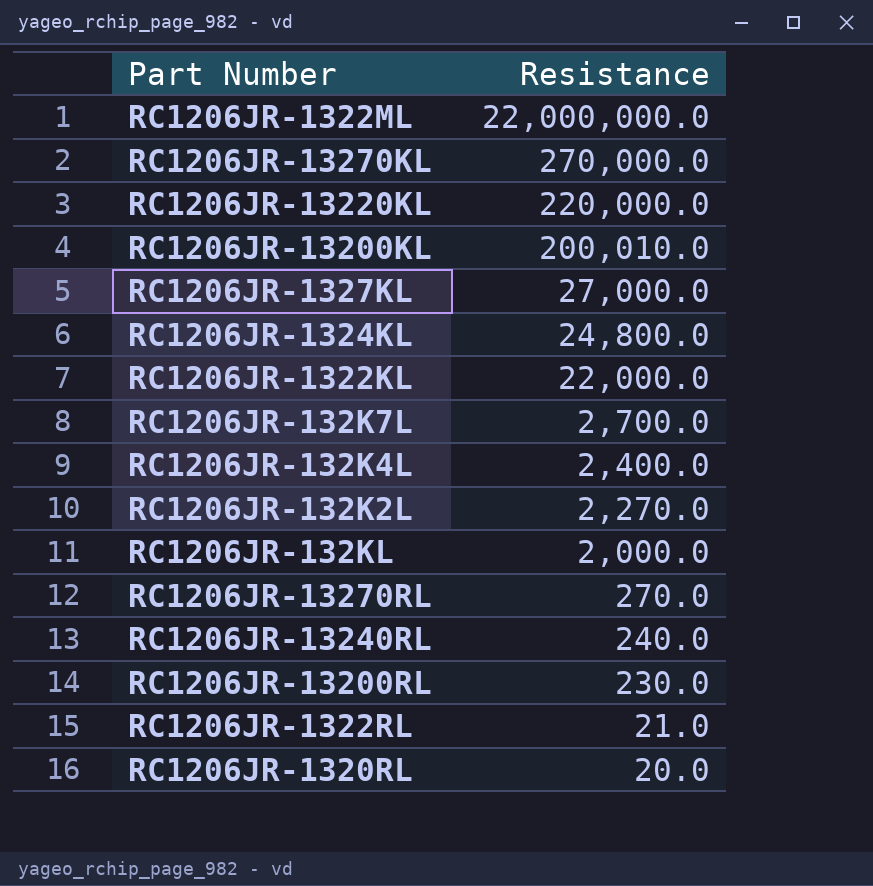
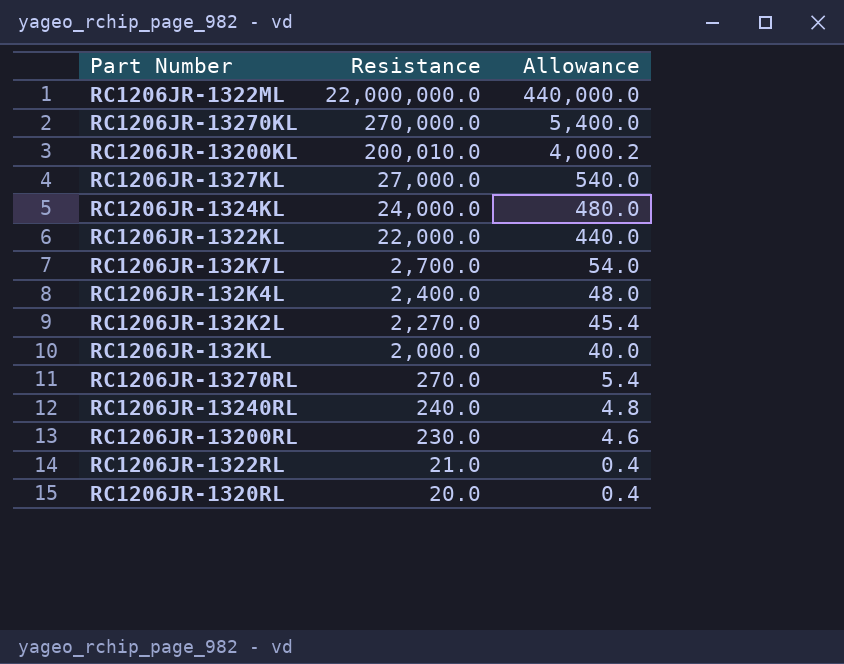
column Allowance | formula: none -> [Resistance] * 0.02
row RC1206JR-13220KL: 220,000.0 -> none
RC1206JR-1324KL | Resistance: 24,800.0 -> 24,000.0

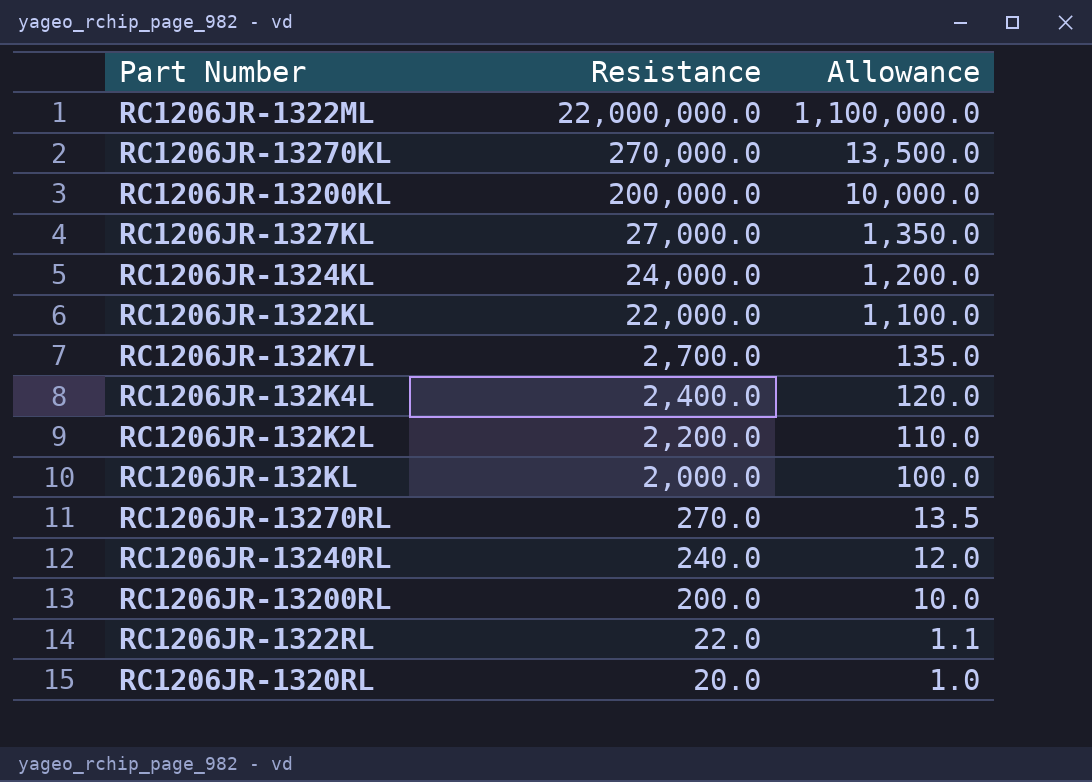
column Allowance | formula: [Resistance] * 0.02 -> [Resistance] * 0.05
RC1206JR-13200KL | Resistance: 200,010.0 -> 200,000.0
RC1206JR-132K2L | Resistance: 2,270.0 -> 2,200.0
RC1206JR-13200RL | Resistance: 230.0 -> 200.0
RC1206JR-1322RL | Resistance: 21.0 -> 22.0

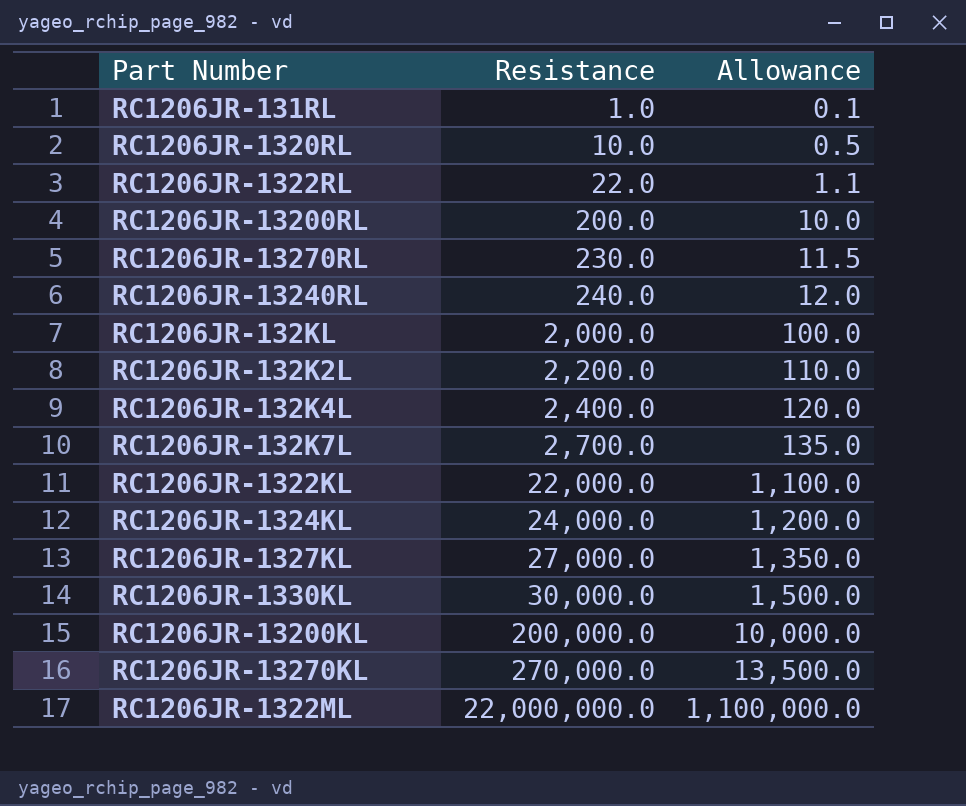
row order: Resistance descending -> Resistance ascending
row RC1206JR-131RL: none -> 1.0 | 0.1
RC1206JR-1320RL | Resistance: 20.0 -> 10.0
RC1206JR-1320RL | Allowance: 1.0 -> 0.5
RC1206JR-13270RL | Resistance: 270.0 -> 230.0
RC1206JR-13270RL | Allowance: 13.5 -> 11.5
row RC1206JR-1330KL: none -> 30,000.0 | 1,500.0

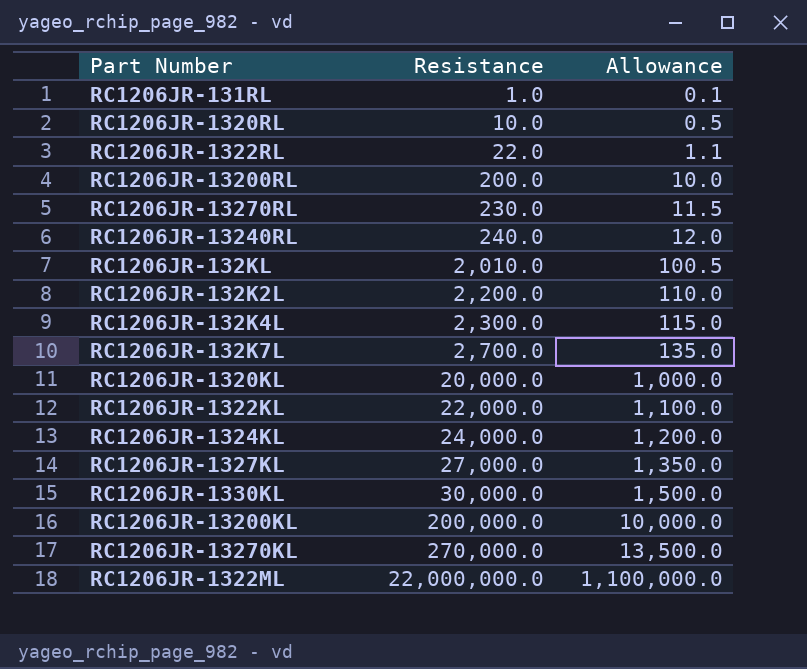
RC1206JR-132KL | Resistance: 2,000.0 -> 2,010.0
RC1206JR-132KL | Allowance: 100.0 -> 100.5
RC1206JR-132K4L | Resistance: 2,400.0 -> 2,300.0
RC1206JR-132K4L | Allowance: 120.0 -> 115.0
row RC1206JR-1320KL: none -> 20,000.0 | 1,000.0

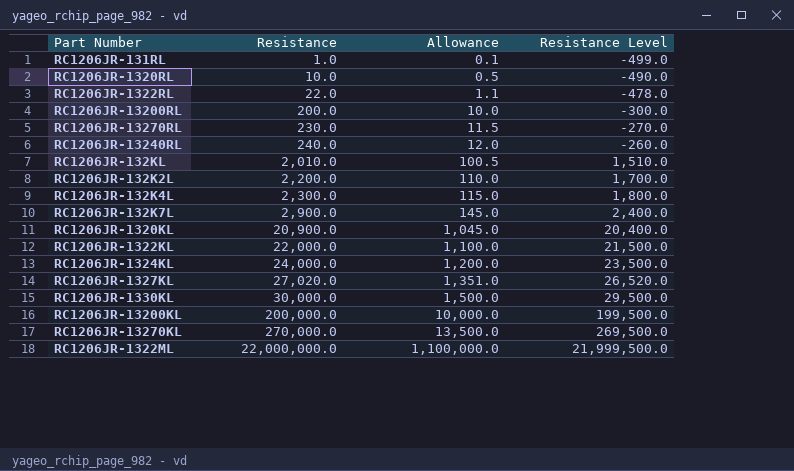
column Resistance Level | formula: none -> [Resistance] - 500
RC1206JR-132K7L | Resistance: 2,700.0 -> 2,900.0
RC1206JR-132K7L | Allowance: 135.0 -> 145.0
RC1206JR-1320KL | Resistance: 20,000.0 -> 20,900.0
RC1206JR-1320KL | Allowance: 1,000.0 -> 1,045.0
RC1206JR-1327KL | Resistance: 27,000.0 -> 27,020.0
RC1206JR-1327KL | Allowance: 1,350.0 -> 1,351.0

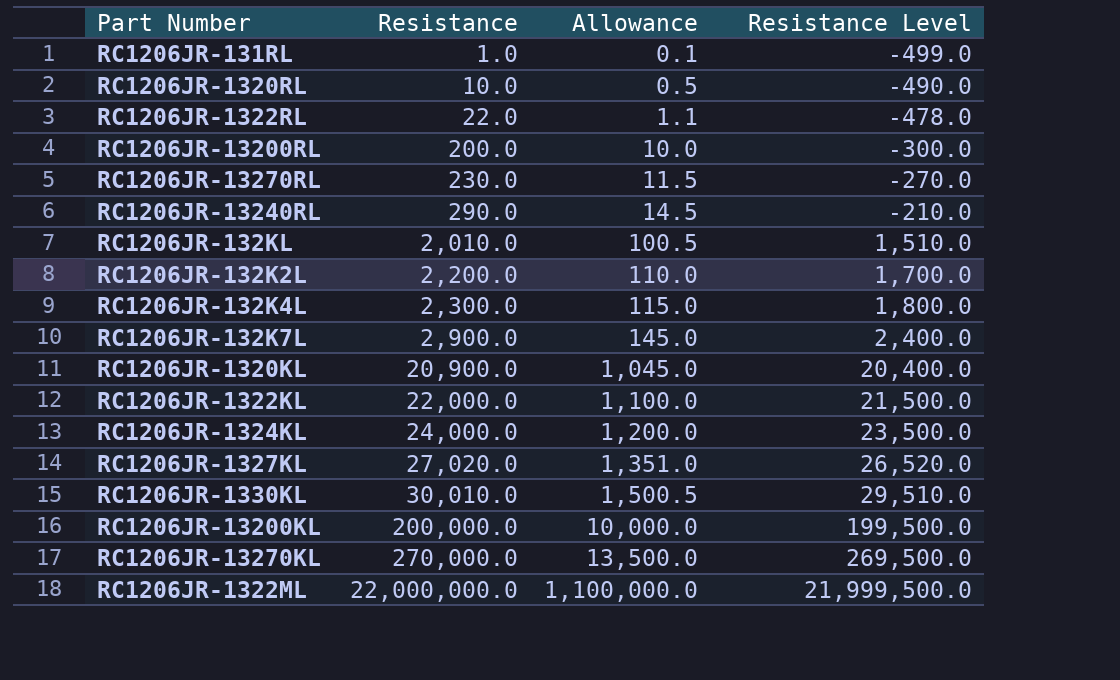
RC1206JR-13240RL | Resistance: 240.0 -> 290.0
RC1206JR-13240RL | Allowance: 12.0 -> 14.5
RC1206JR-13240RL | Resistance Level: -260.0 -> -210.0
RC1206JR-1330KL | Resistance: 30,000.0 -> 30,010.0
RC1206JR-1330KL | Allowance: 1,500.0 -> 1,500.5
RC1206JR-1330KL | Resistance Level: 29,500.0 -> 29,510.0

